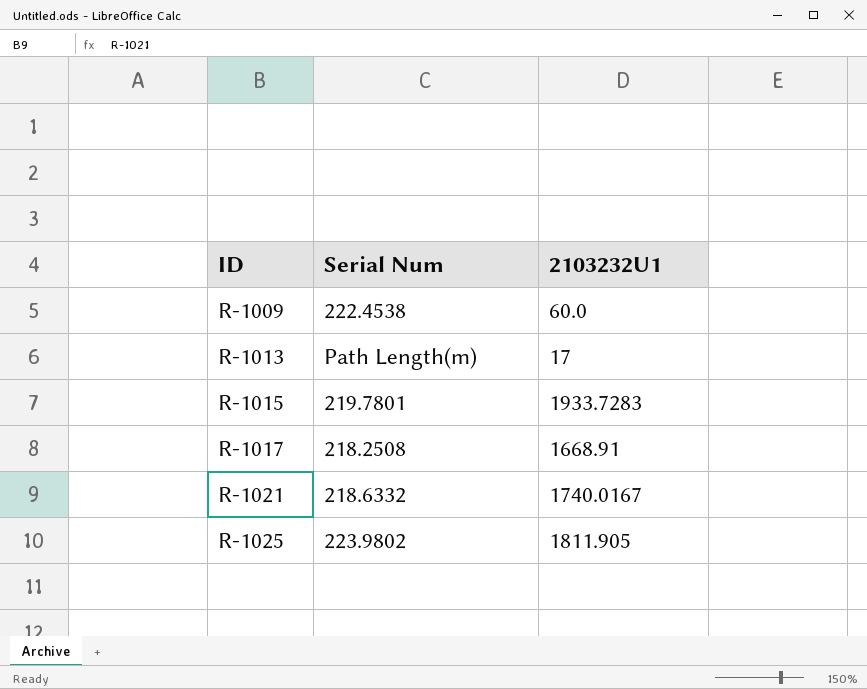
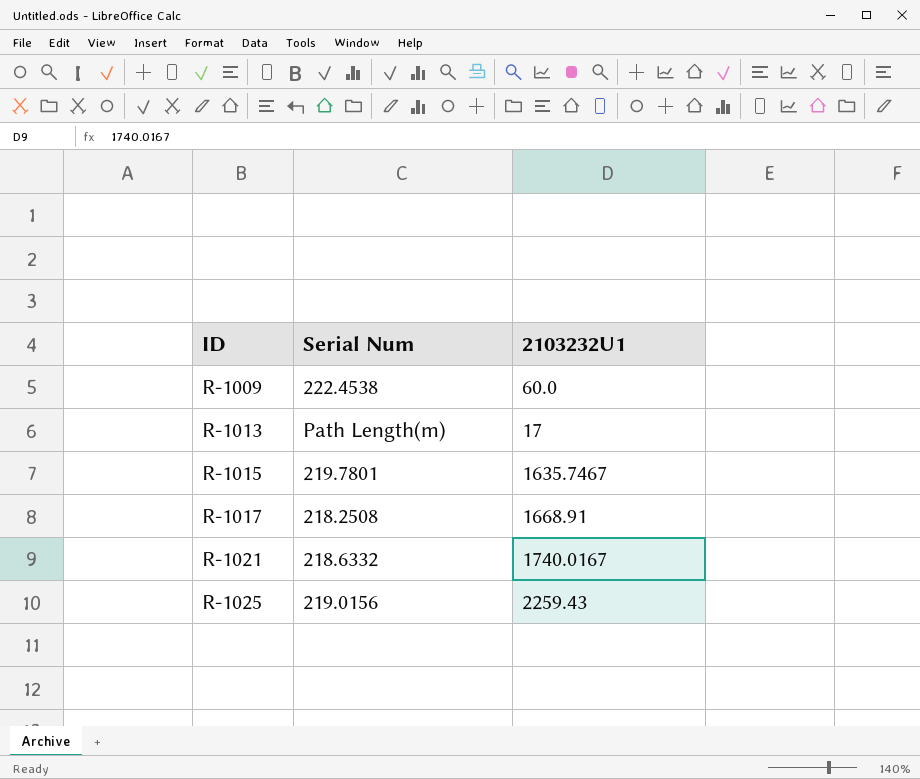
R-1015 | 2103232U1: 1933.7283 -> 1635.7467
R-1025 | Serial Num: 223.9802 -> 219.0156
R-1025 | 2103232U1: 1811.905 -> 2259.43

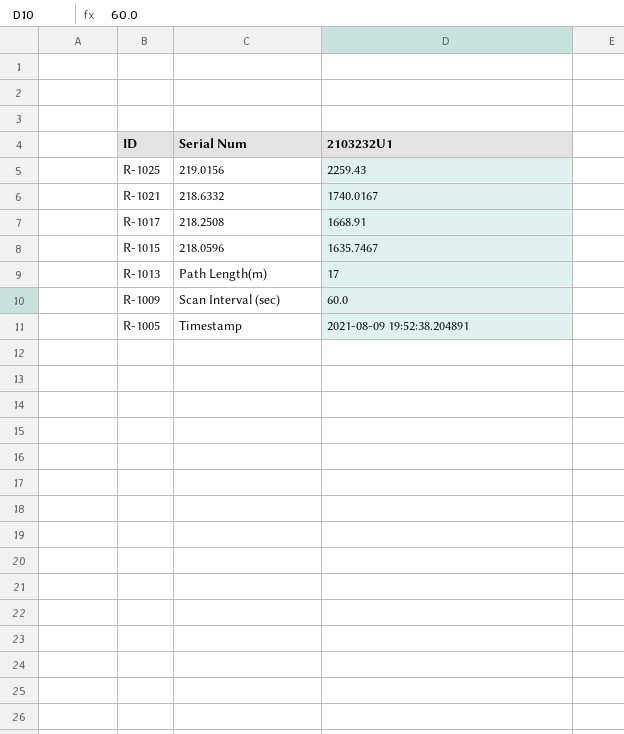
row order: ID ascending -> ID descending
R-1015 | Serial Num: 219.7801 -> 218.0596
R-1009 | Serial Num: 222.4538 -> Scan Interval (sec)
row R-1005: none -> Timestamp | 2021-08-09 19:52:38.204891

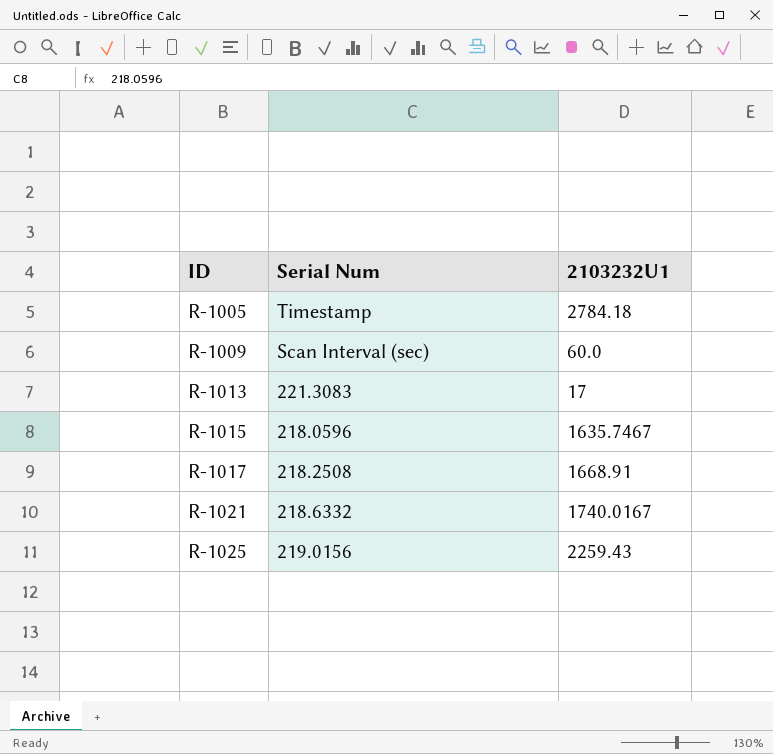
row order: ID descending -> ID ascending
R-1005 | 2103232U1: 2021-08-09 19:52:38.204891 -> 2784.18
R-1013 | Serial Num: Path Length(m) -> 221.3083

